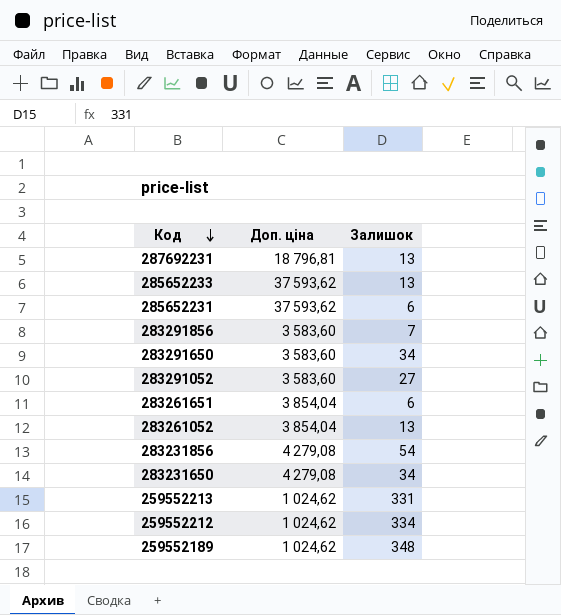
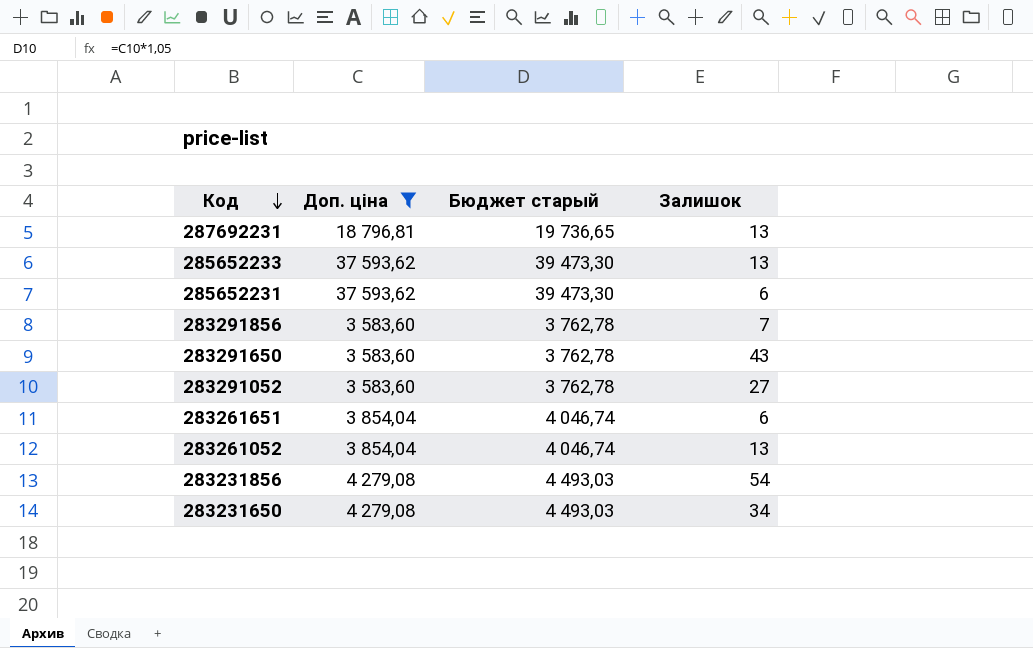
filter: none -> Доп. ціна != 1 024,62
column Бюджет старый | formula: none -> [Доп. ціна] * 1,05
283291650 | Залишок: 34 -> 43

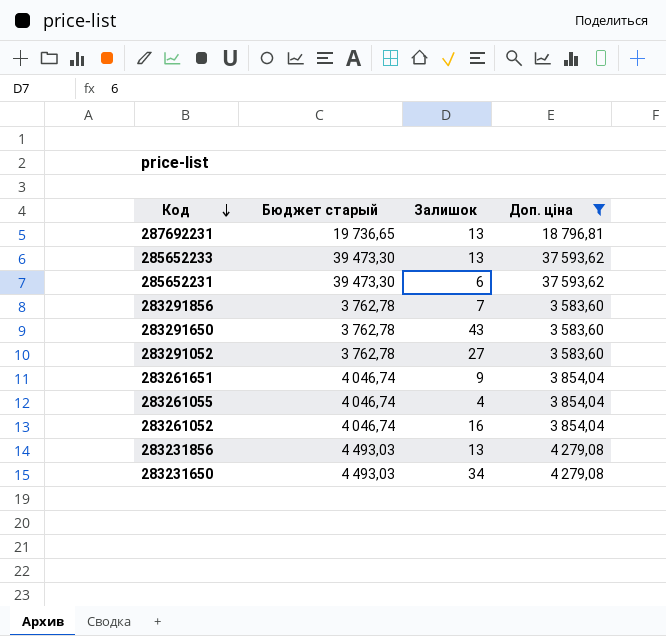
column Доп. ціна | position: 2 -> 4
283261651 | Залишок: 6 -> 9
row 283261055: none -> 4 046,74 | 4 | 3 854,04
283261052 | Залишок: 13 -> 16
283231856 | Залишок: 54 -> 13

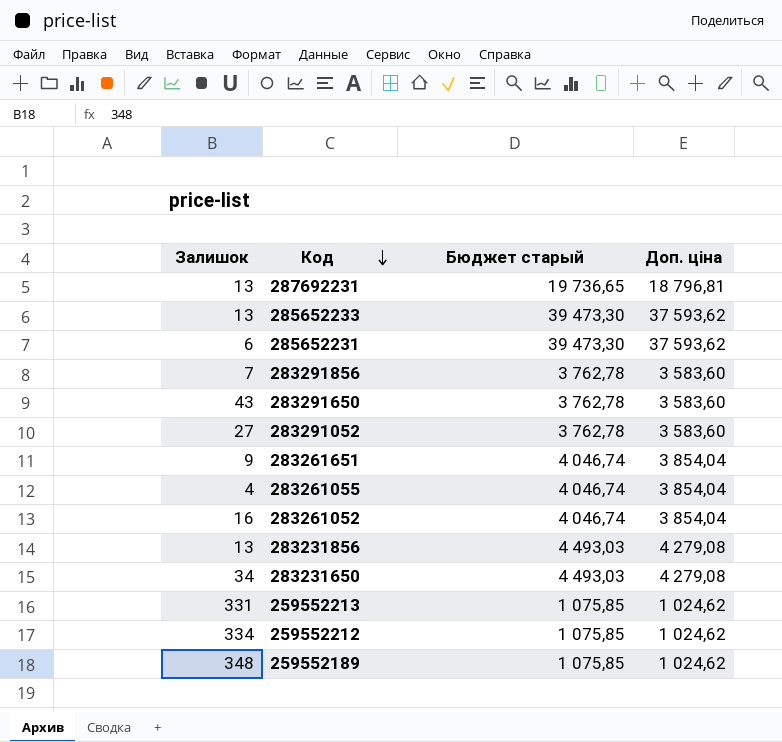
filter: Доп. ціна != 1 024,62 -> none
column Залишок | position: 3 -> 1

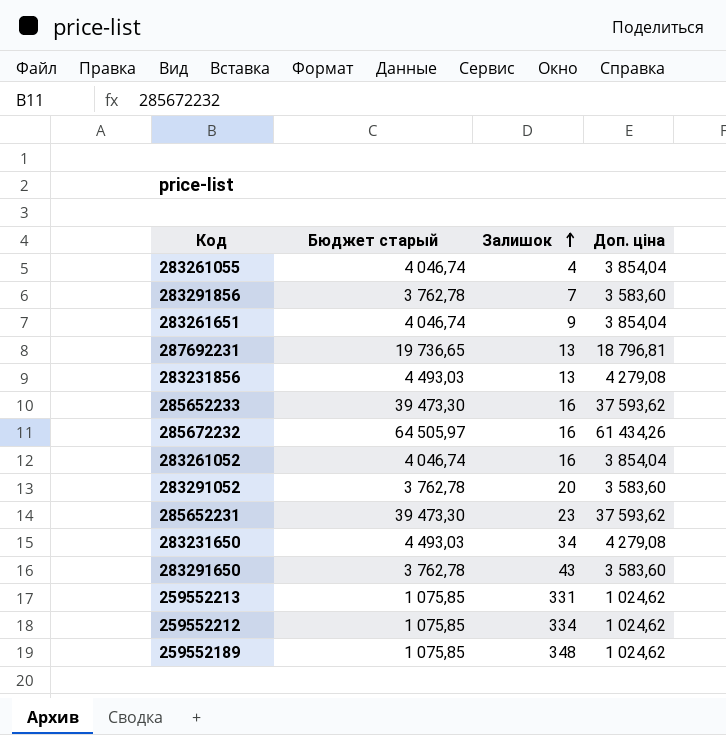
row order: Код descending -> Залишок ascending
column Залишок | position: 1 -> 3
285652233 | Залишок: 13 -> 16
row 285672232: none -> 64 505,97 | 16 | 61 434,26
283291052 | Залишок: 27 -> 20
285652231 | Залишок: 6 -> 23

